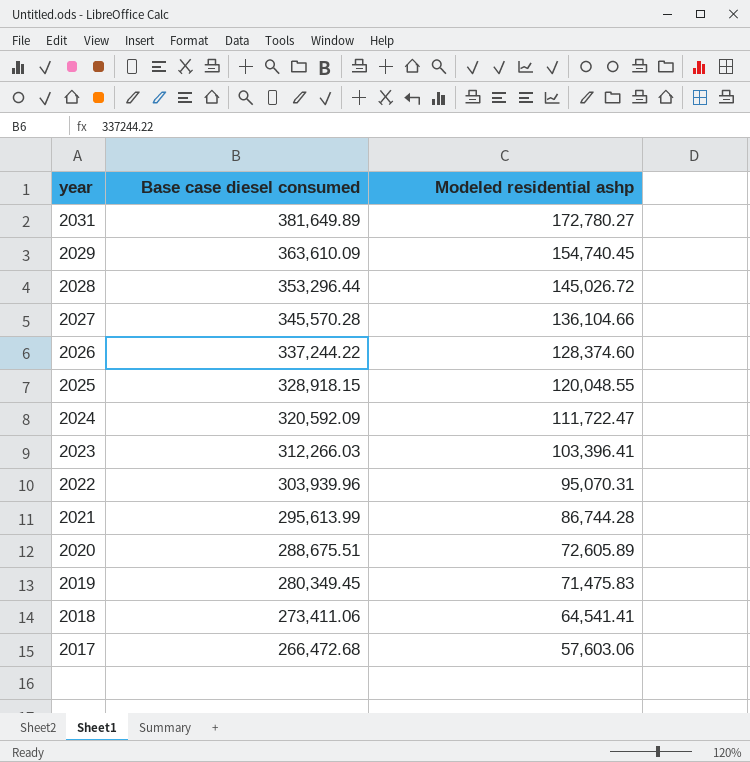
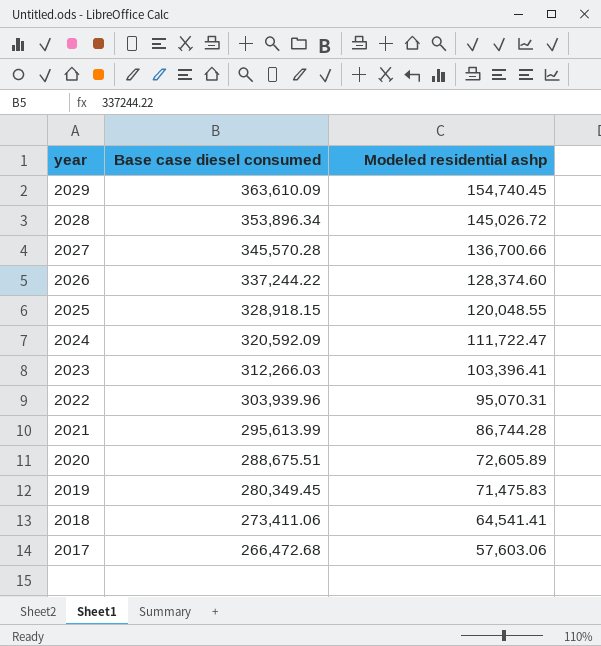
row 2031: 381,649.89 | 172,780.27 -> none
2028 | Base case diesel consumed: 353,296.44 -> 353,896.34
2027 | Modeled residential ashp: 136,104.66 -> 136,700.66

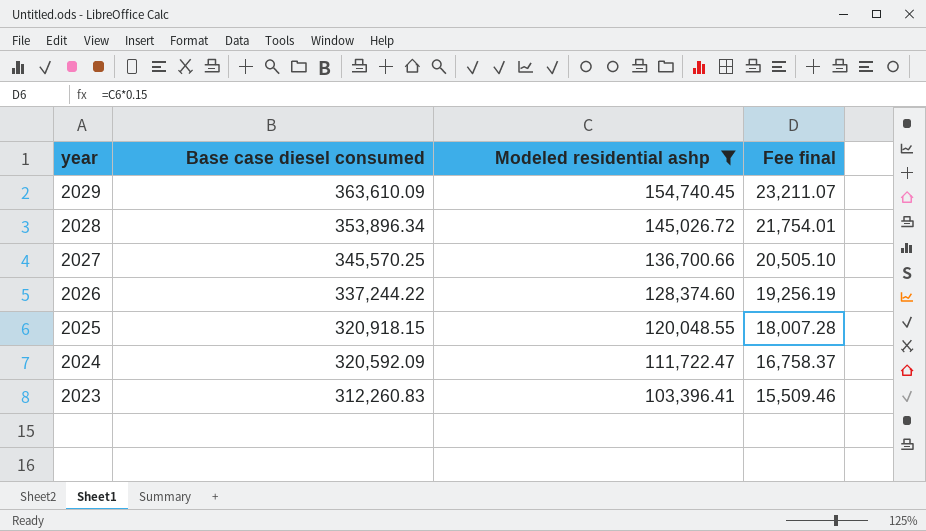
filter: none -> Modeled residential ashp >= 103,396.41
column Fee final | formula: none -> [Modeled residential ashp] * 0.15
2027 | Base case diesel consumed: 345,570.28 -> 345,570.25
2025 | Base case diesel consumed: 328,918.15 -> 320,918.15
2023 | Base case diesel consumed: 312,266.03 -> 312,260.83

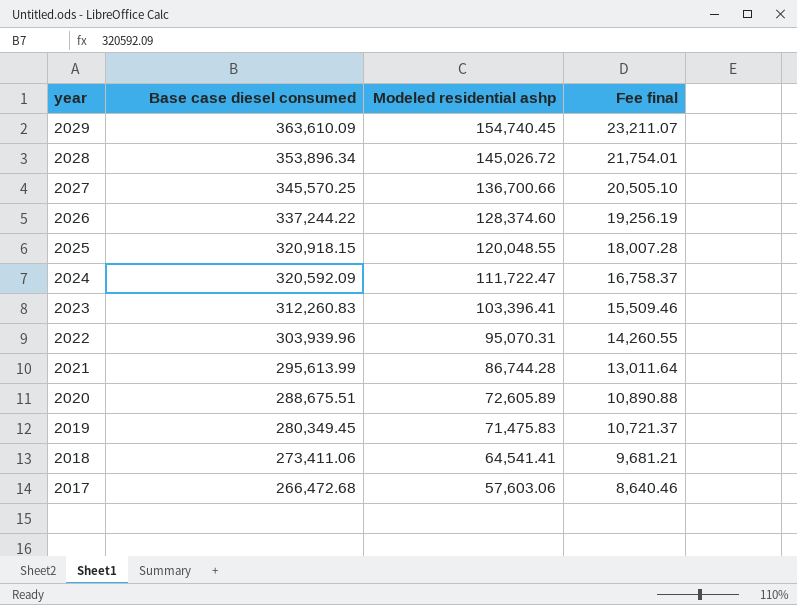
filter: Modeled residential ashp >= 103,396.41 -> none

